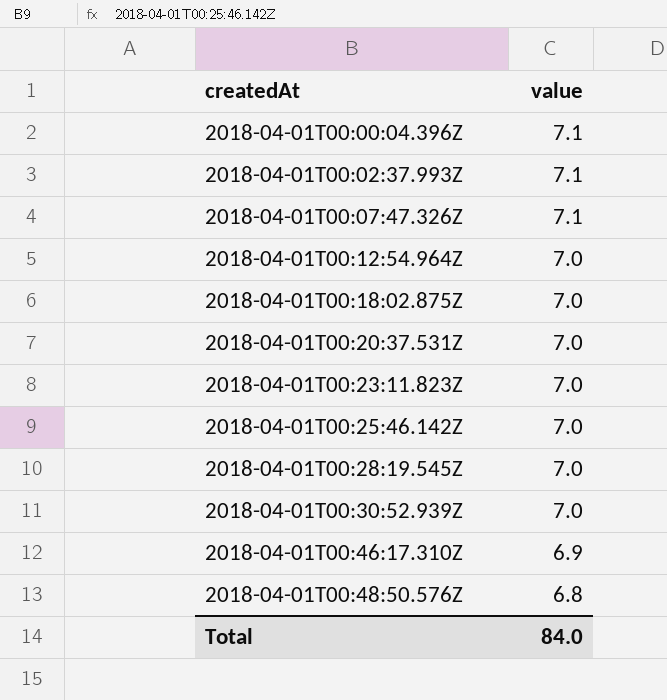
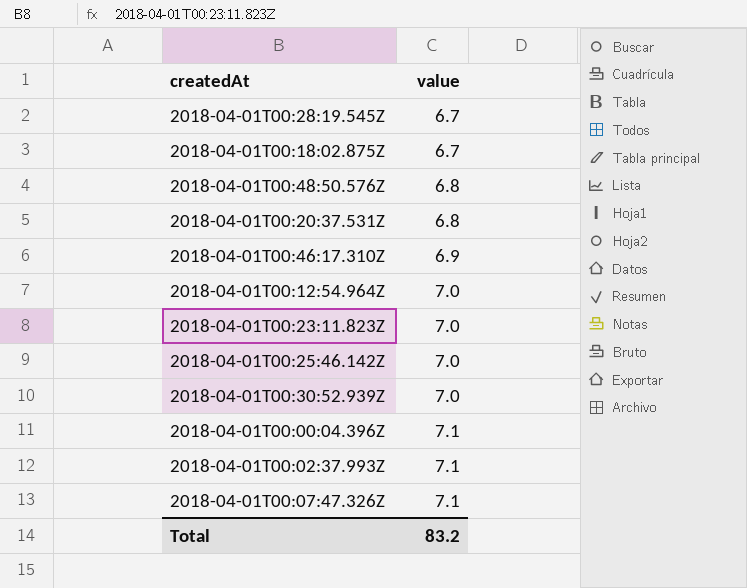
row order: createdAt ascending -> value ascending
2018-04-01T00:28:19.545Z | value: 7.0 -> 6.7
2018-04-01T00:18:02.875Z | value: 7.0 -> 6.7
2018-04-01T00:20:37.531Z | value: 7.0 -> 6.8
Total | value: 84.0 -> 83.2

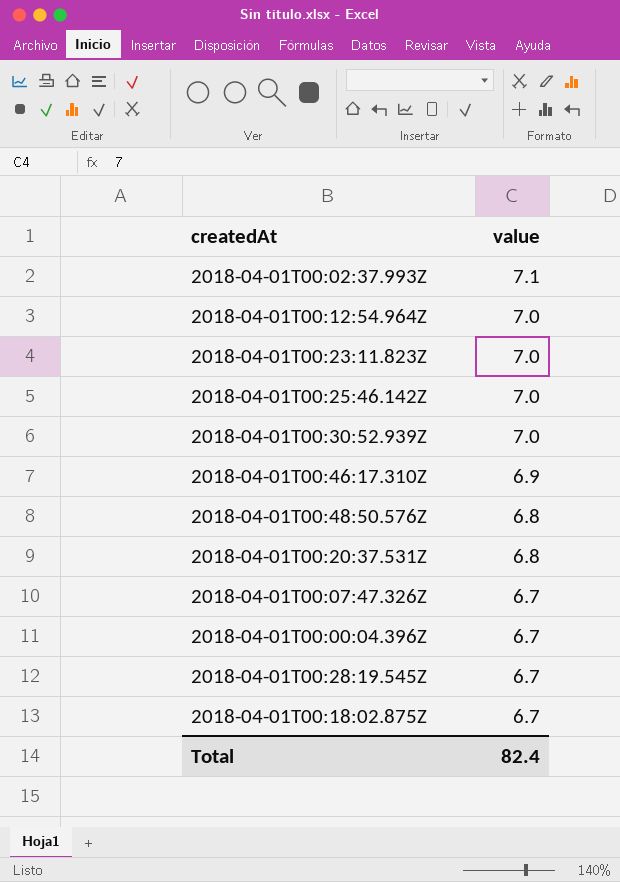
row order: value ascending -> value descending
2018-04-01T00:07:47.326Z | value: 7.1 -> 6.7
2018-04-01T00:00:04.396Z | value: 7.1 -> 6.7
Total | value: 83.2 -> 82.4

